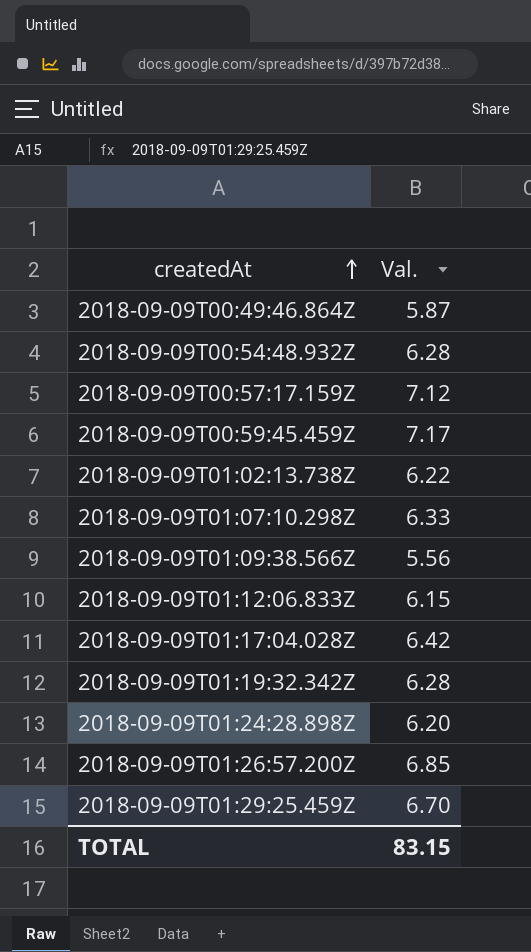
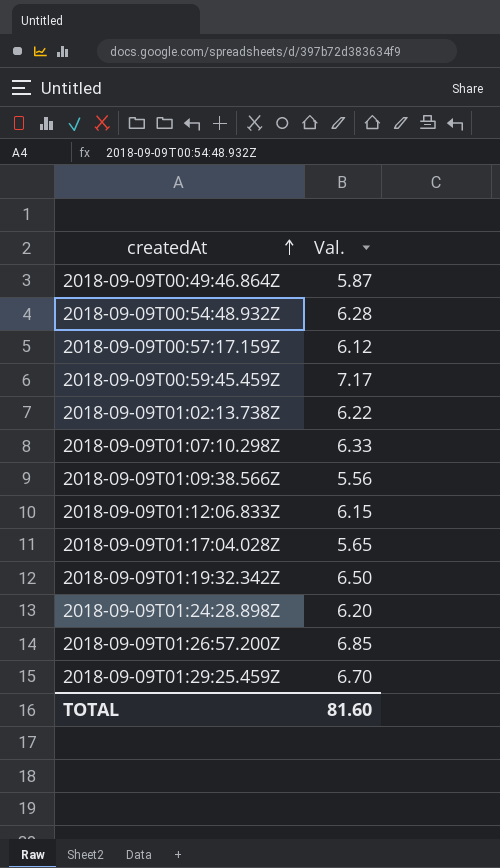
2018-09-09T00:57:17.159Z | Val.: 7.12 -> 6.12
2018-09-09T01:17:04.028Z | Val.: 6.42 -> 5.65
2018-09-09T01:19:32.342Z | Val.: 6.28 -> 6.50
TOTAL | Val.: 83.15 -> 81.60

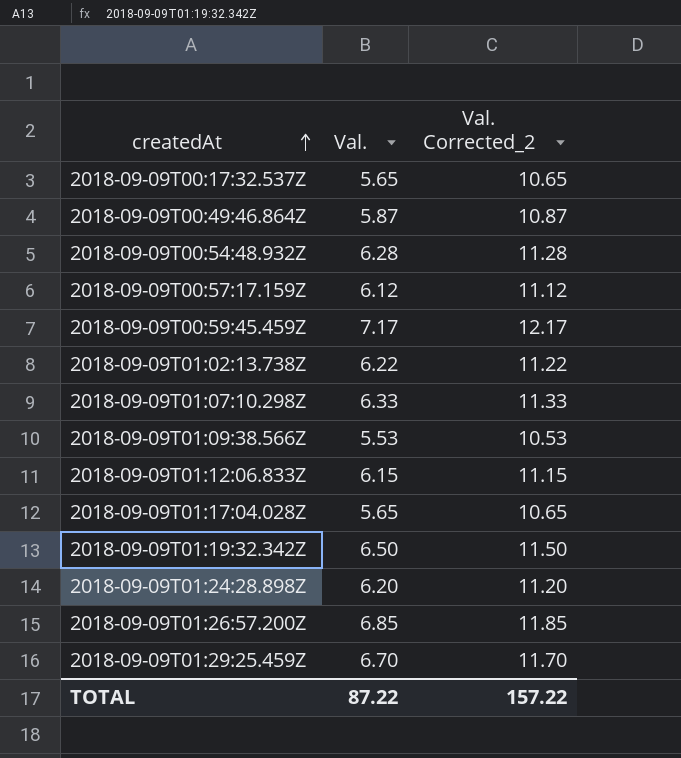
column Val. Corrected_2 | formula: none -> [Val.] + 5
row 2018-09-09T00:17:32.537Z: none -> 5.65 | 10.65
2018-09-09T01:09:38.566Z | Val.: 5.56 -> 5.53
TOTAL | Val.: 81.60 -> 87.22

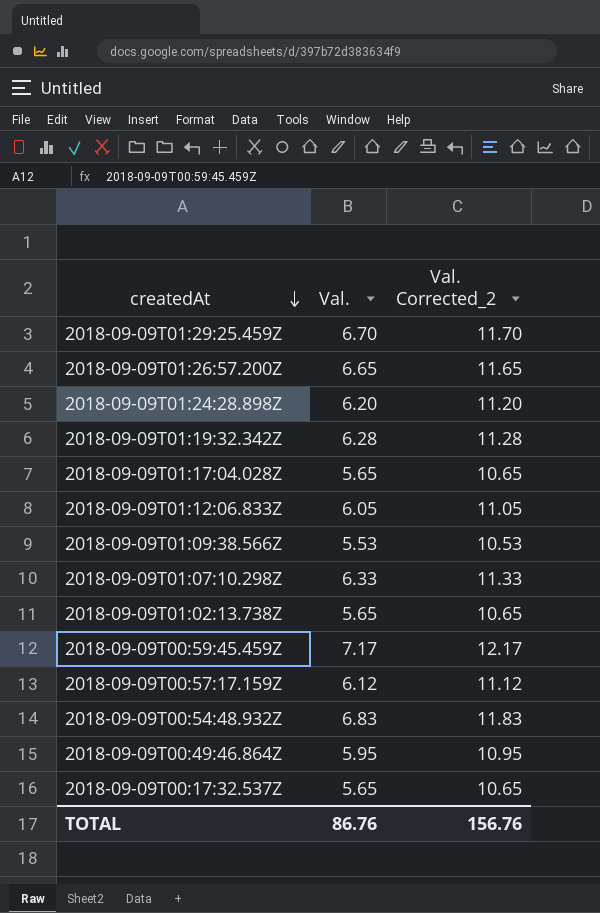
row order: createdAt ascending -> createdAt descending
2018-09-09T01:26:57.200Z | Val.: 6.85 -> 6.65
2018-09-09T01:26:57.200Z | Val. Corrected_2: 11.85 -> 11.65
2018-09-09T01:19:32.342Z | Val.: 6.50 -> 6.28
2018-09-09T01:19:32.342Z | Val. Corrected_2: 11.50 -> 11.28
2018-09-09T01:12:06.833Z | Val.: 6.15 -> 6.05
2018-09-09T01:12:06.833Z | Val. Corrected_2: 11.15 -> 11.05
2018-09-09T01:02:13.738Z | Val.: 6.22 -> 5.65
2018-09-09T01:02:13.738Z | Val. Corrected_2: 11.22 -> 10.65
2018-09-09T00:54:48.932Z | Val.: 6.28 -> 6.83
2018-09-09T00:54:48.932Z | Val. Corrected_2: 11.28 -> 11.83
2018-09-09T00:49:46.864Z | Val.: 5.87 -> 5.95
2018-09-09T00:49:46.864Z | Val. Corrected_2: 10.87 -> 10.95
TOTAL | Val.: 87.22 -> 86.76
TOTAL | Val. Corrected_2: 157.22 -> 156.76

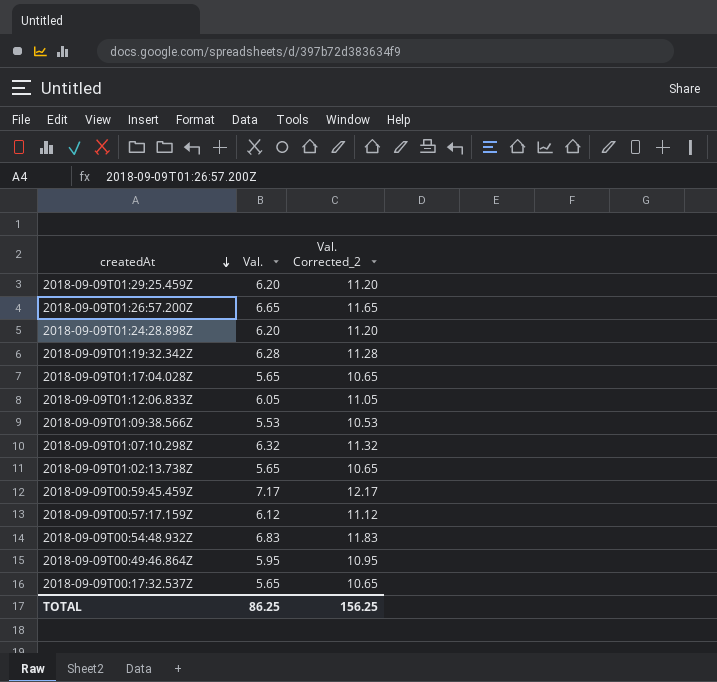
2018-09-09T01:29:25.459Z | Val.: 6.70 -> 6.20
2018-09-09T01:29:25.459Z | Val. Corrected_2: 11.70 -> 11.20
2018-09-09T01:07:10.298Z | Val.: 6.33 -> 6.32
2018-09-09T01:07:10.298Z | Val. Corrected_2: 11.33 -> 11.32
TOTAL | Val.: 86.76 -> 86.25
TOTAL | Val. Corrected_2: 156.76 -> 156.25

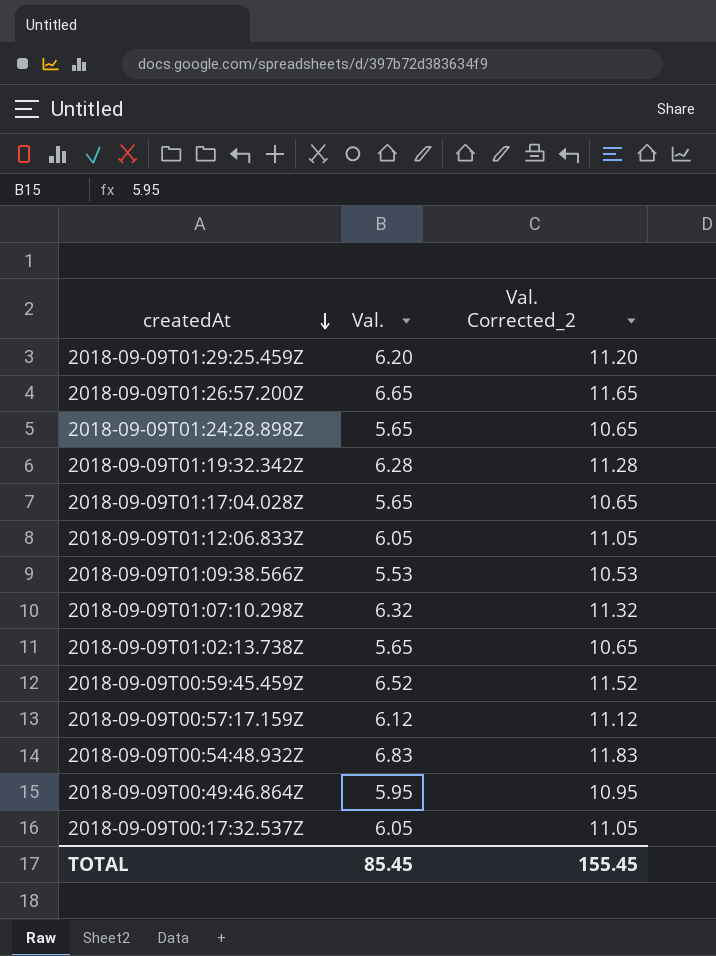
2018-09-09T01:24:28.898Z | Val.: 6.20 -> 5.65
2018-09-09T01:24:28.898Z | Val. Corrected_2: 11.20 -> 10.65
2018-09-09T00:59:45.459Z | Val.: 7.17 -> 6.52
2018-09-09T00:59:45.459Z | Val. Corrected_2: 12.17 -> 11.52
2018-09-09T00:17:32.537Z | Val.: 5.65 -> 6.05
2018-09-09T00:17:32.537Z | Val. Corrected_2: 10.65 -> 11.05
TOTAL | Val.: 86.25 -> 85.45
TOTAL | Val. Corrected_2: 156.25 -> 155.45

